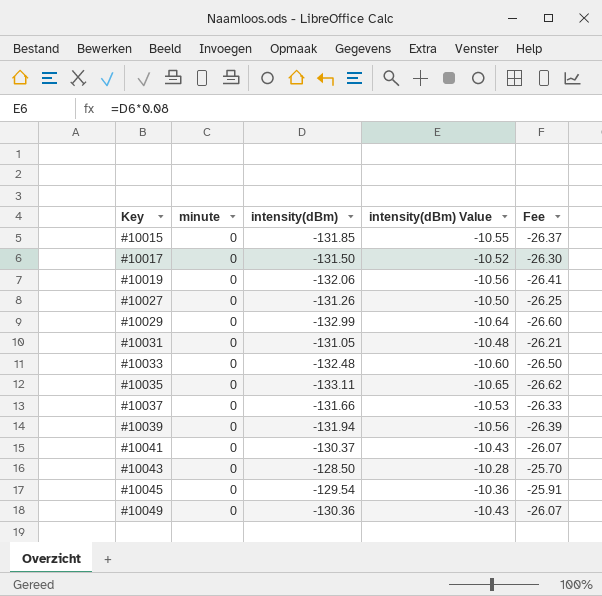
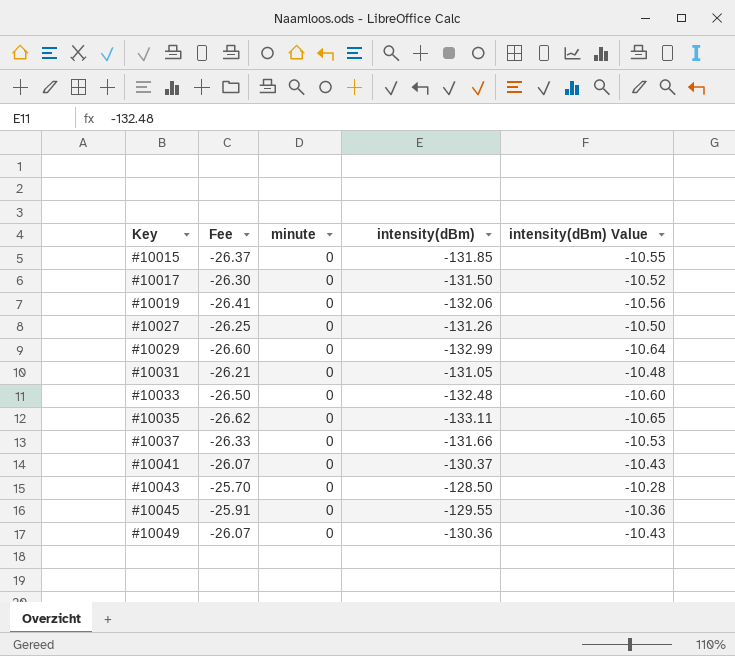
column Fee | position: 5 -> 2
row #10039: 0 | -131.94 | -10.56 | -26.39 -> none
#10045 | intensity(dBm): -129.54 -> -129.55

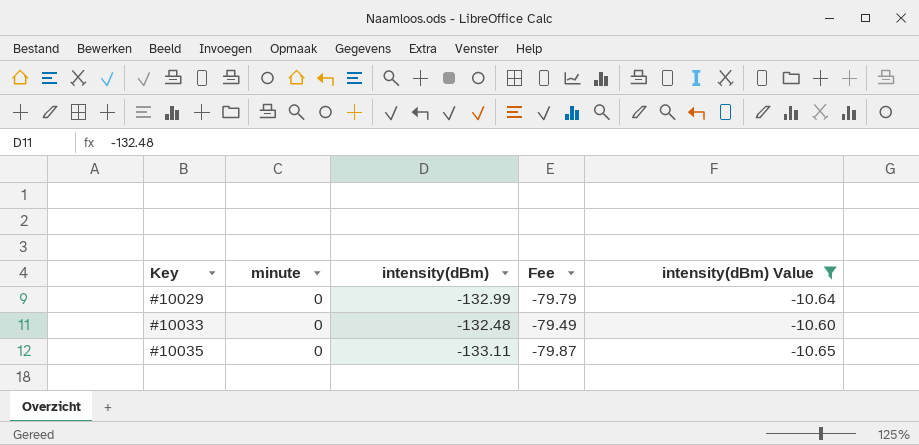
filter: none -> intensity(dBm) Value <= -10.60
column Fee | formula: [intensity(dBm)] * 0.2 -> [intensity(dBm)] * 0.6
column Fee | position: 2 -> 4

